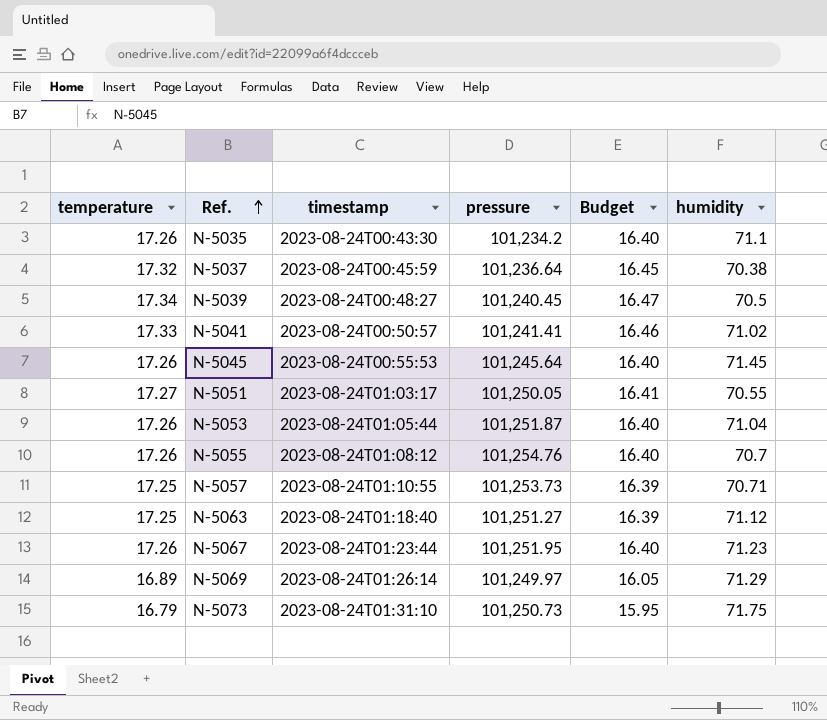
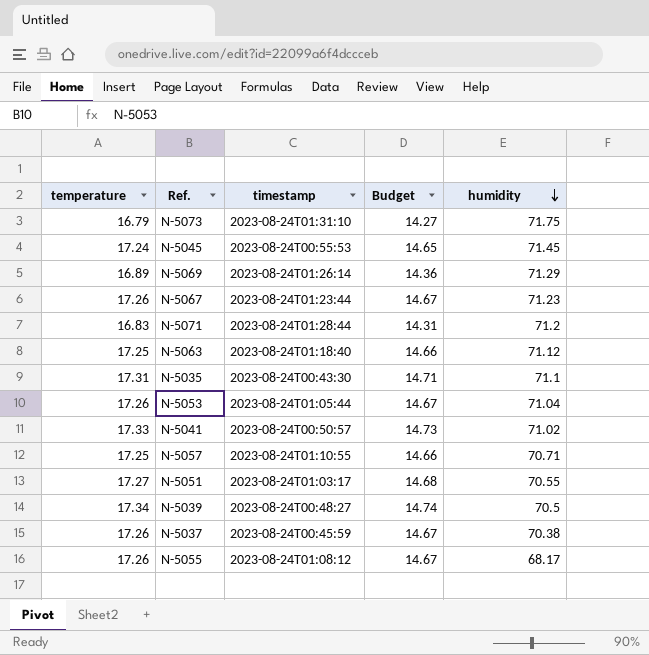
row order: Ref. ascending -> humidity descending
column pressure | position: 4 -> none
column Budget | formula: [temperature] * 0.95 -> [temperature] * 0.85
N-5045 | temperature: 17.26 -> 17.24
row N-5071: none -> 16.83 | 2023-08-24T01:28:44 | 14.31 | 71.2
N-5035 | temperature: 17.26 -> 17.31
N-5037 | temperature: 17.32 -> 17.26
N-5055 | humidity: 70.7 -> 68.17

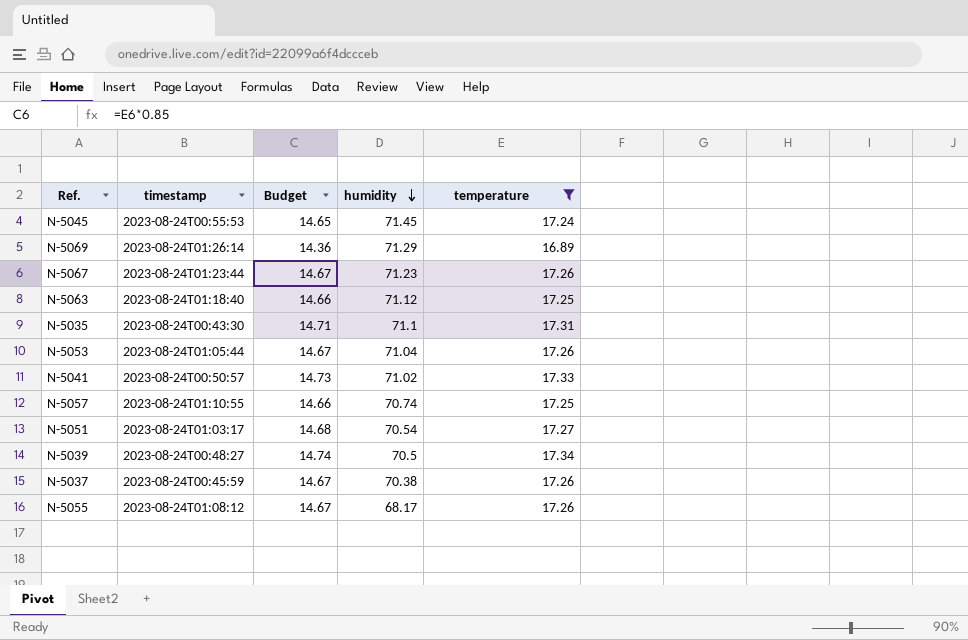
filter: none -> temperature >= 16.89
column temperature | position: 1 -> 5
N-5057 | humidity: 70.71 -> 70.74
N-5051 | humidity: 70.55 -> 70.54

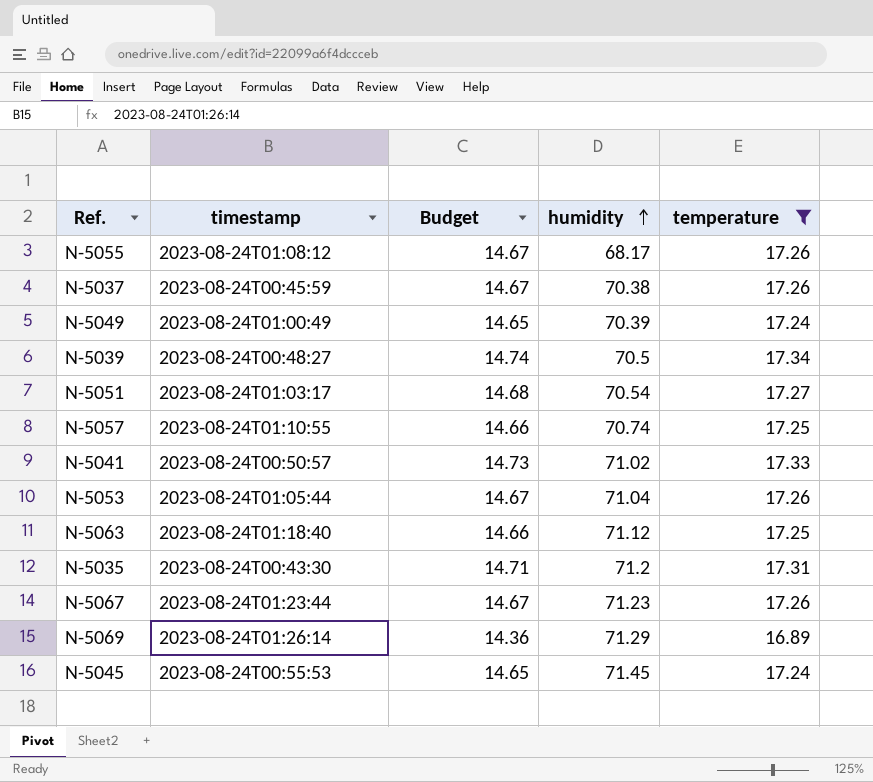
row order: humidity descending -> humidity ascending
row N-5049: none -> 2023-08-24T01:00:49 | 14.65 | 70.39 | 17.24
N-5035 | humidity: 71.1 -> 71.2

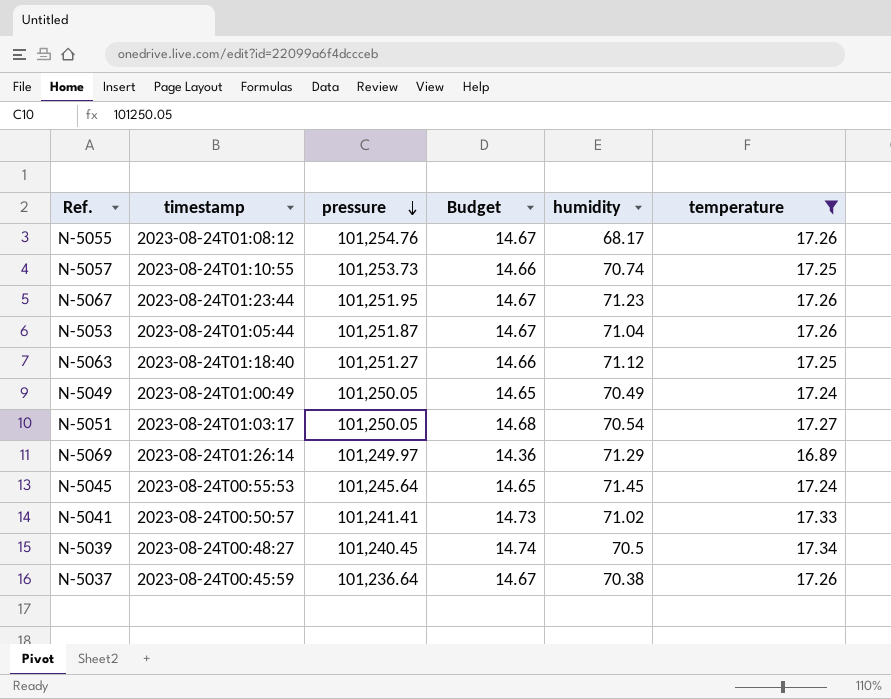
row order: humidity ascending -> pressure descending
column pressure | position: none -> 3
row N-5035: 2023-08-24T00:43:30 | 14.71 | 71.2 | 17.31 -> none
N-5049 | humidity: 70.39 -> 70.49

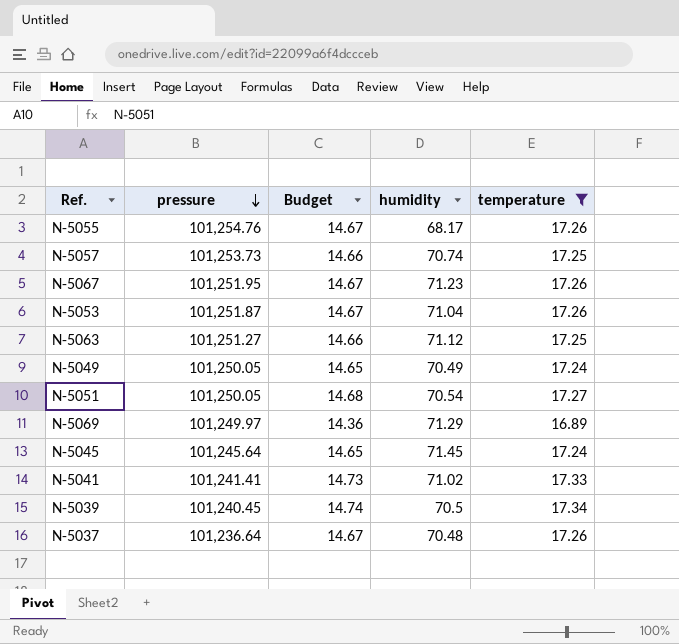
column timestamp | position: 2 -> none
N-5037 | humidity: 70.38 -> 70.48

